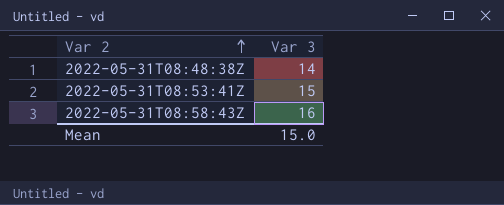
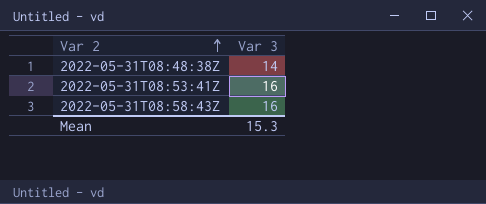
2022-05-31T08:53:41Z | Var 3: 15 -> 16
Mean | Var 3: 15.0 -> 15.3

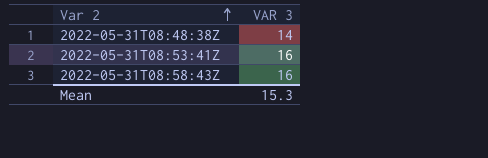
column name: Var 3 -> VAR 3

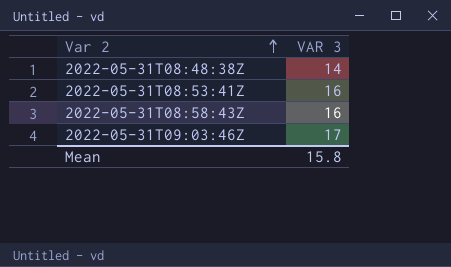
row 2022-05-31T09:03:46Z: none -> 17
Mean | VAR 3: 15.3 -> 15.8

